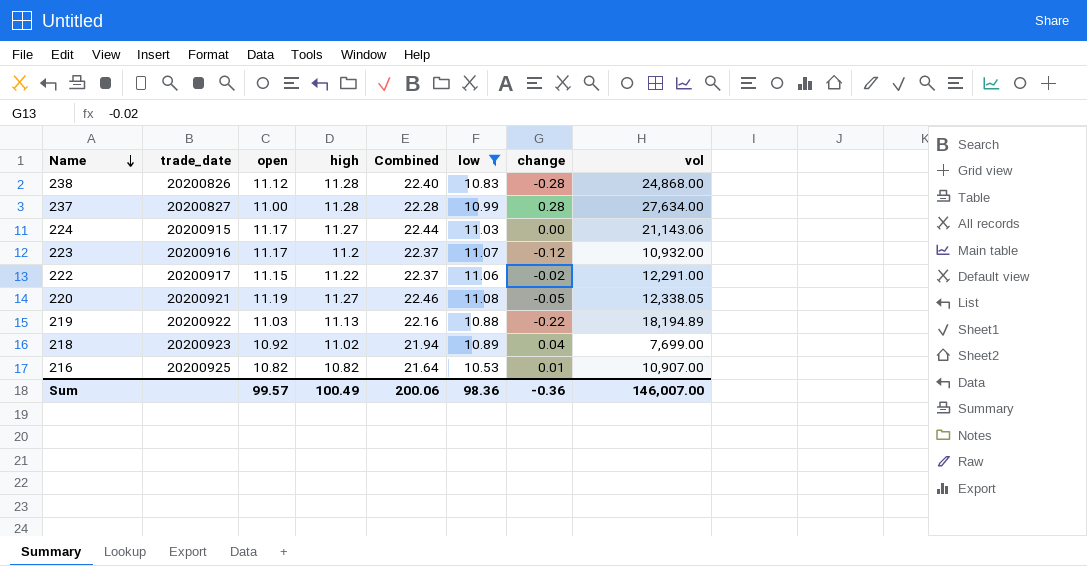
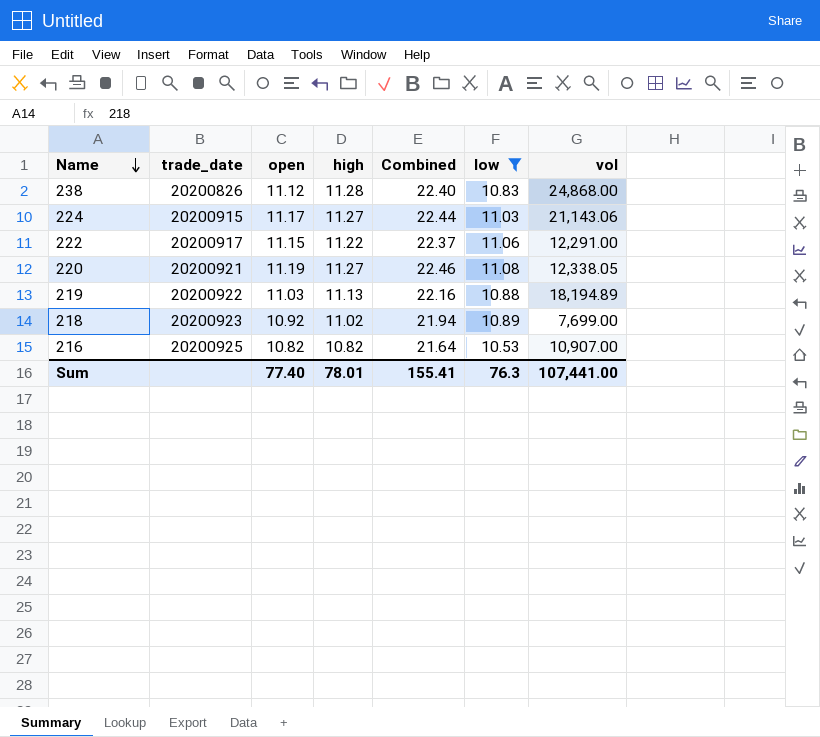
column change | position: 7 -> none
row 237: 20200827 | 11.00 | 11.28 | 22.28 | 10.99 | 0.28 | 27,634.00 -> none
row 223: 20200916 | 11.17 | 11.2 | 22.37 | 11.07 | -0.12 | 10,932.00 -> none
Sum | open: 99.57 -> 77.40
Sum | high: 100.49 -> 78.01
Sum | Combined: 200.06 -> 155.41
Sum | low: 98.36 -> 76.3
Sum | vol: 146,007.00 -> 107,441.00

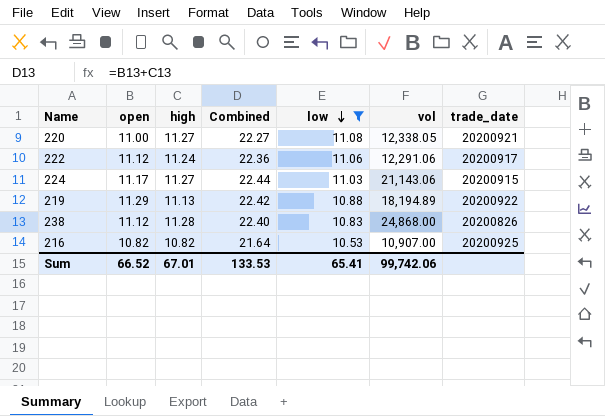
row order: Name descending -> low descending
column trade_date | position: 2 -> 7
row 218: 20200923 | 10.92 | 11.02 | 21.94 | 10.89 | 7,699.00 -> none
220 | open: 11.19 -> 11.00
220 | Combined: 22.46 -> 22.27
222 | open: 11.15 -> 11.12
222 | high: 11.22 -> 11.24
222 | Combined: 22.37 -> 22.36
222 | vol: 12,291.00 -> 12,291.06
219 | open: 11.03 -> 11.29
219 | Combined: 22.16 -> 22.42
Sum | open: 77.40 -> 66.52
Sum | high: 78.01 -> 67.01
Sum | Combined: 155.41 -> 133.53
Sum | low: 76.3 -> 65.41
Sum | vol: 107,441.00 -> 99,742.06

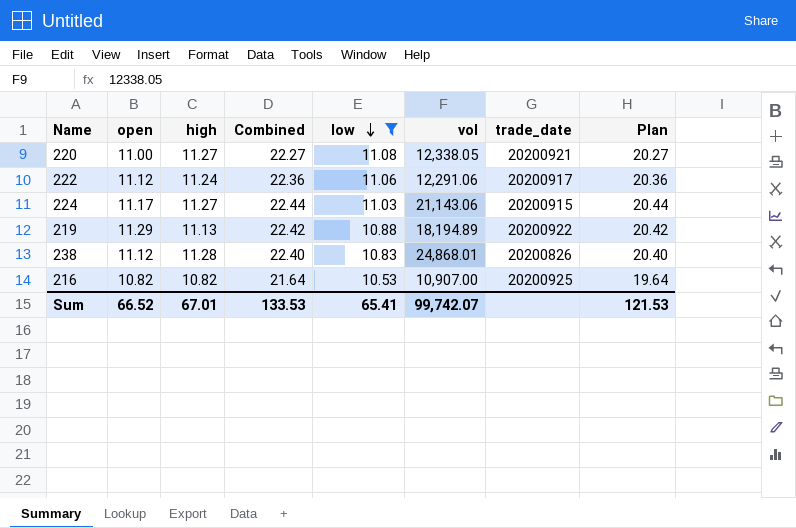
column Plan | formula: none -> [Combined] - 2
238 | vol: 24,868.00 -> 24,868.01
Sum | vol: 99,742.06 -> 99,742.07

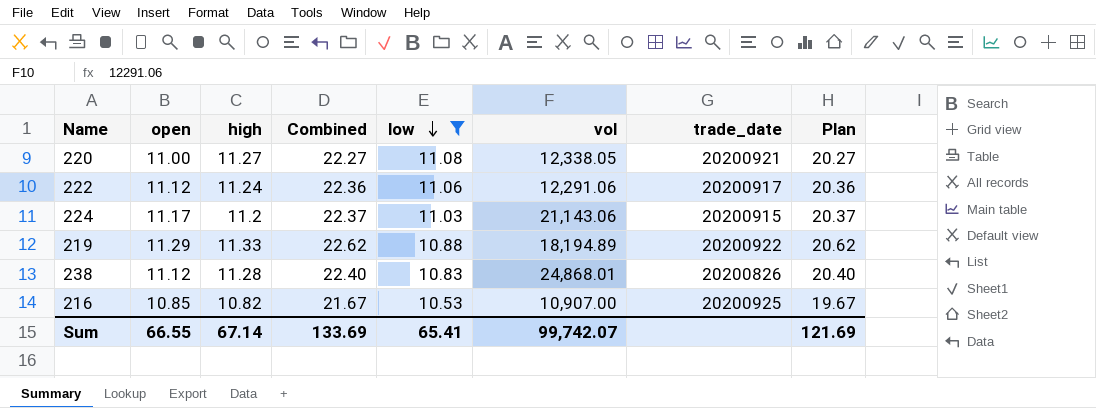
224 | high: 11.27 -> 11.2
224 | Combined: 22.44 -> 22.37
224 | Plan: 20.44 -> 20.37
219 | high: 11.13 -> 11.33
219 | Combined: 22.42 -> 22.62
219 | Plan: 20.42 -> 20.62
216 | open: 10.82 -> 10.85
216 | Combined: 21.64 -> 21.67
216 | Plan: 19.64 -> 19.67
Sum | open: 66.52 -> 66.55
Sum | high: 67.01 -> 67.14
Sum | Combined: 133.53 -> 133.69
Sum | Plan: 121.53 -> 121.69

